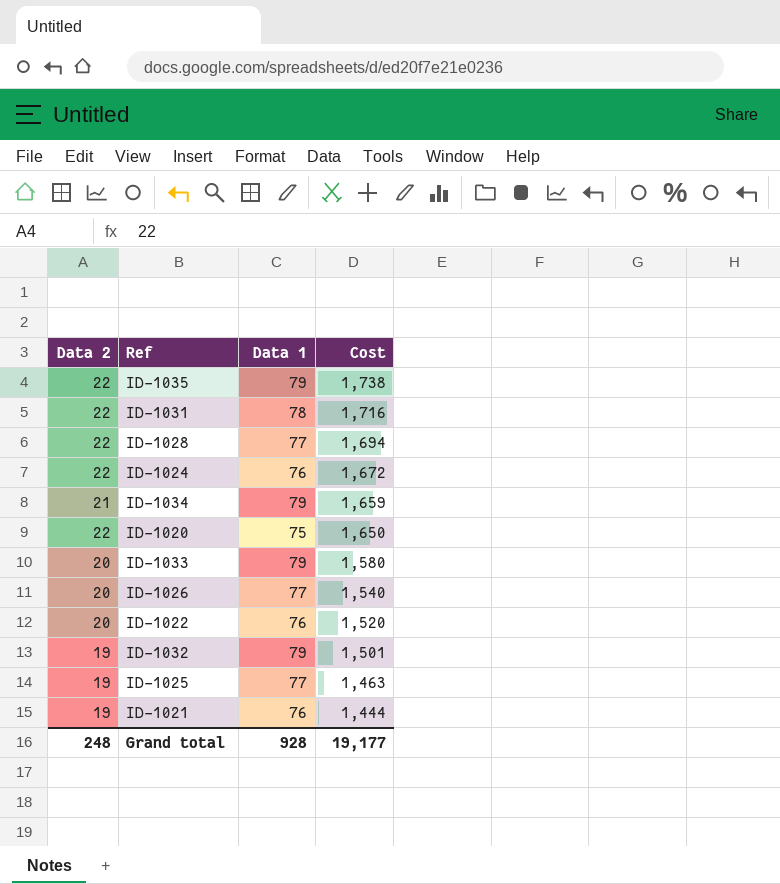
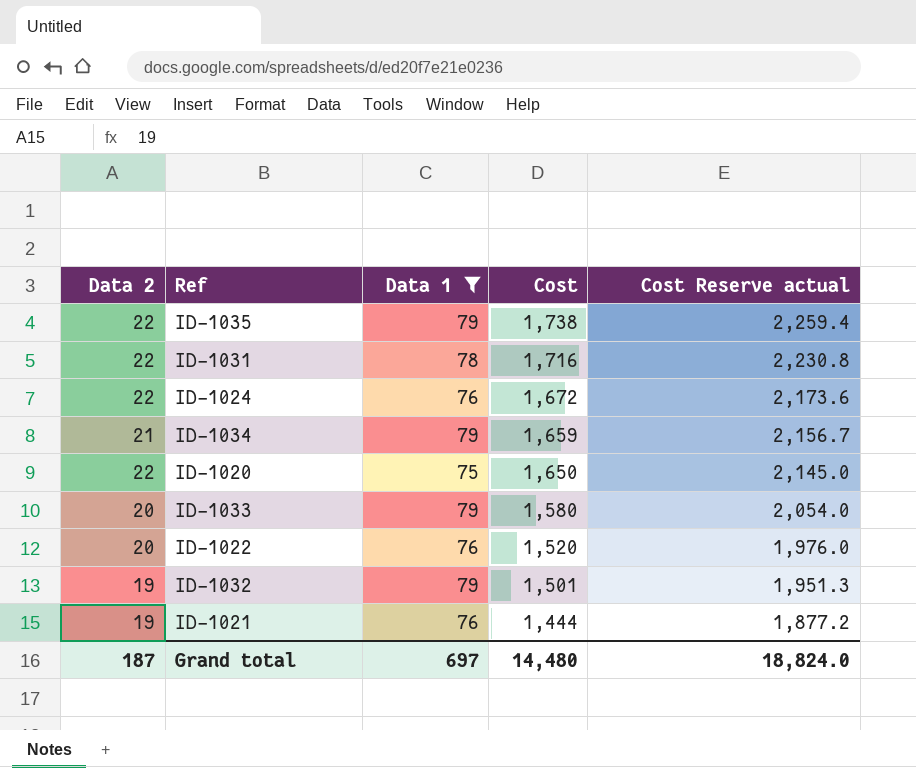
filter: none -> Data 1 != 77
column Cost Reserve actual | formula: none -> [Cost] * 1.3
Grand total | Data 2: 248 -> 187
Grand total | Data 1: 928 -> 697
Grand total | Cost: 19,177 -> 14,480

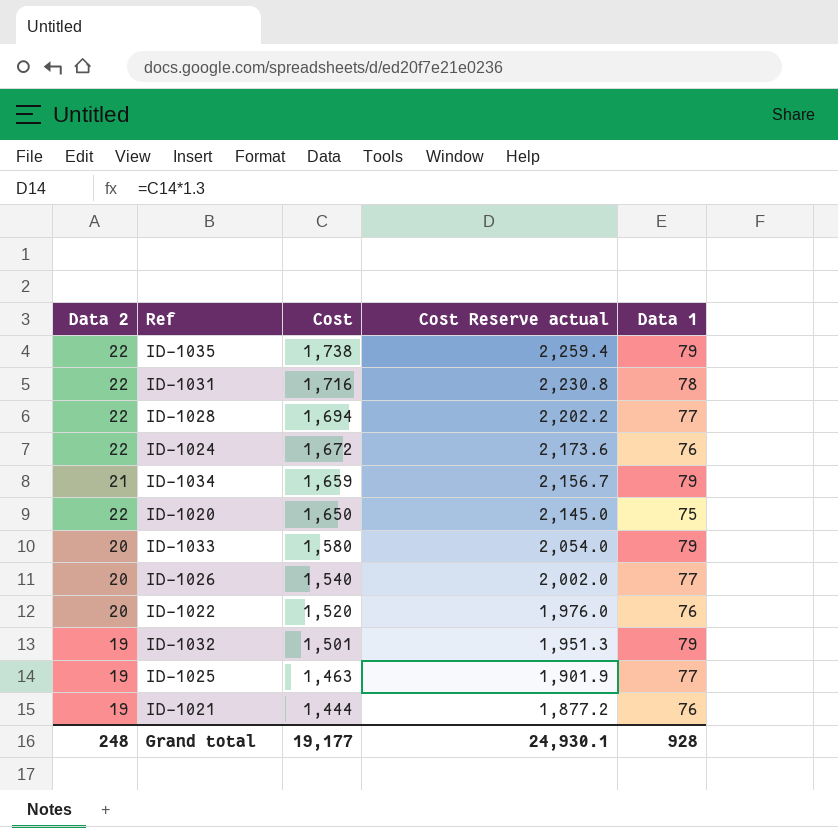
filter: Data 1 != 77 -> none
column Data 1 | position: 3 -> 5
Grand total | Data 2: 187 -> 248
Grand total | Cost: 14,480 -> 19,177
Grand total | Cost Reserve actual: 18,824.0 -> 24,930.1
Grand total | Data 1: 697 -> 928

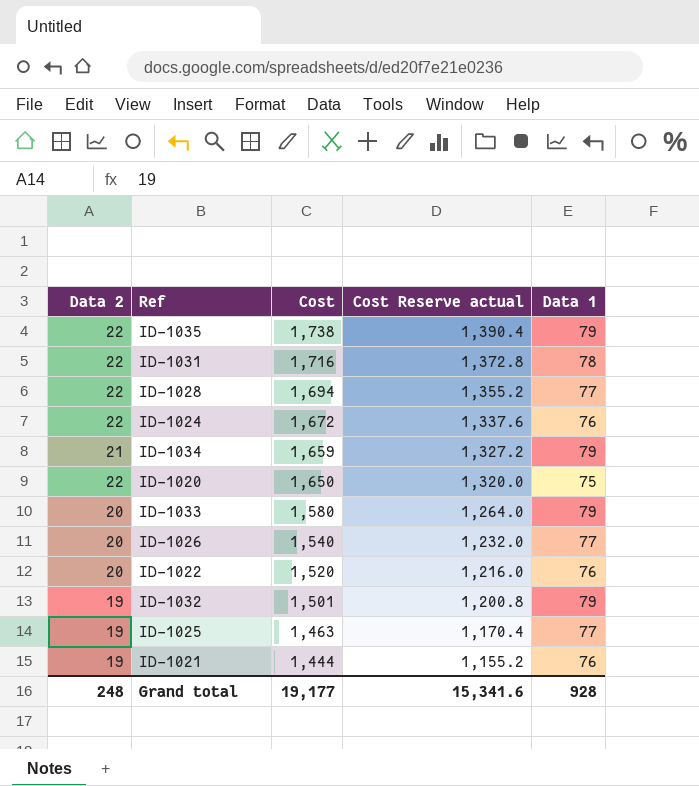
column Cost Reserve actual | formula: [Cost] * 1.3 -> [Cost] * 0.8
Grand total | Cost Reserve actual: 24,930.1 -> 15,341.6

